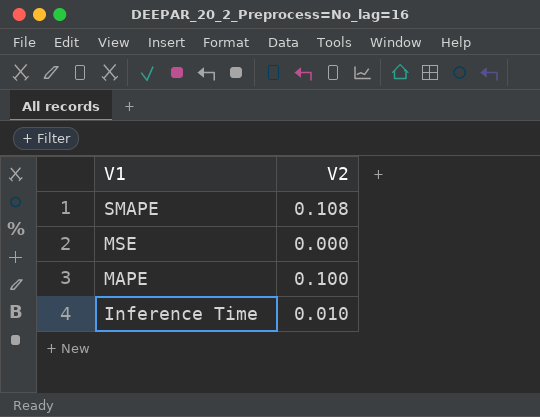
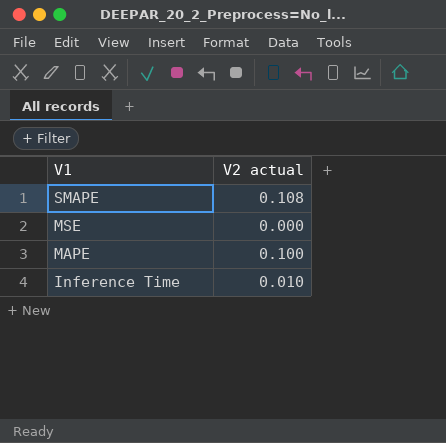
column name: V2 -> V2 actual

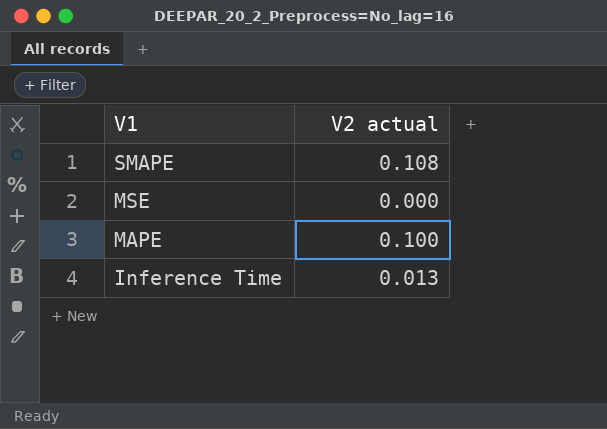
Inference Time | V2 actual: 0.010 -> 0.013

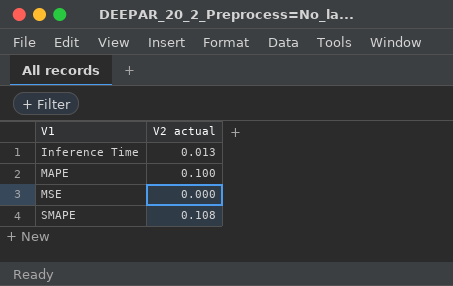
row order: V1 descending -> V1 ascending

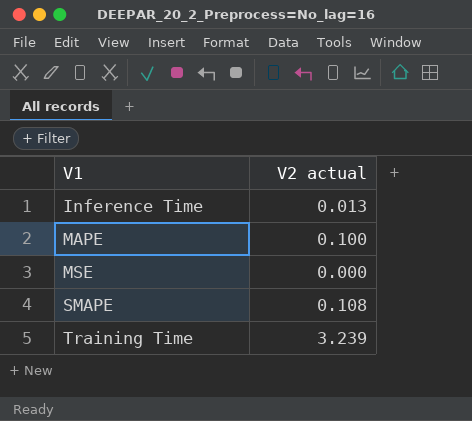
row Training Time: none -> 3.239

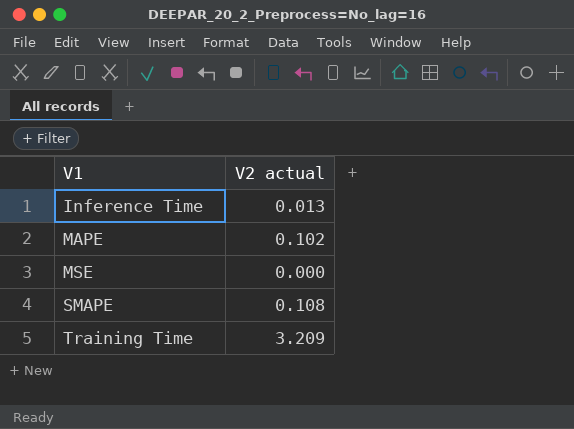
MAPE | V2 actual: 0.100 -> 0.102
Training Time | V2 actual: 3.239 -> 3.209

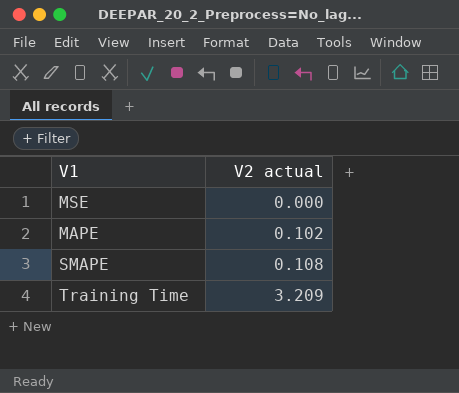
row order: V1 ascending -> V2 actual ascending
row Inference Time: 0.013 -> none

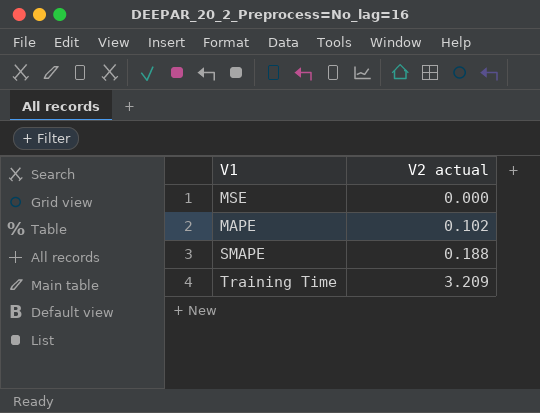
SMAPE | V2 actual: 0.108 -> 0.188

